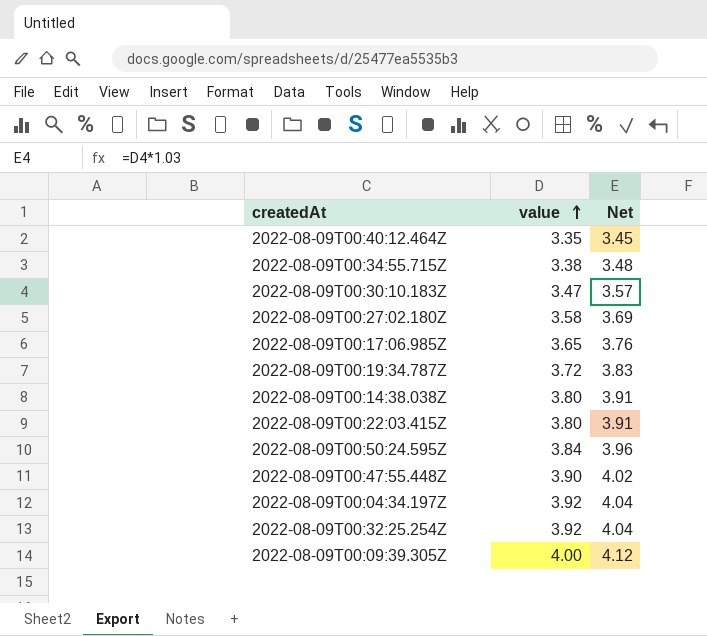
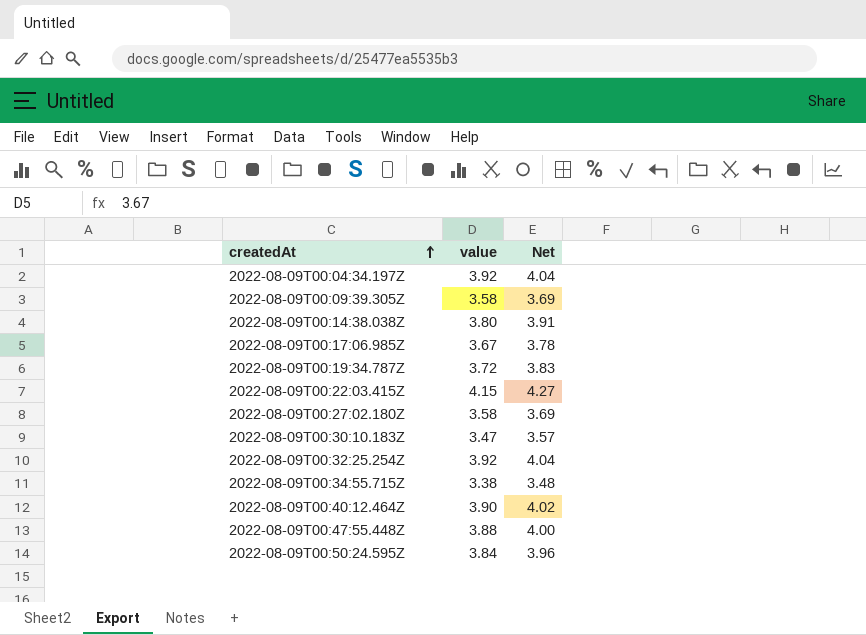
row order: value ascending -> createdAt ascending
2022-08-09T00:09:39.305Z | value: 4.00 -> 3.58
2022-08-09T00:09:39.305Z | Net: 4.12 -> 3.69
2022-08-09T00:17:06.985Z | value: 3.65 -> 3.67
2022-08-09T00:17:06.985Z | Net: 3.76 -> 3.78
2022-08-09T00:22:03.415Z | value: 3.80 -> 4.15
2022-08-09T00:22:03.415Z | Net: 3.91 -> 4.27
2022-08-09T00:40:12.464Z | value: 3.35 -> 3.90
2022-08-09T00:40:12.464Z | Net: 3.45 -> 4.02
2022-08-09T00:47:55.448Z | value: 3.90 -> 3.88
2022-08-09T00:47:55.448Z | Net: 4.02 -> 4.00

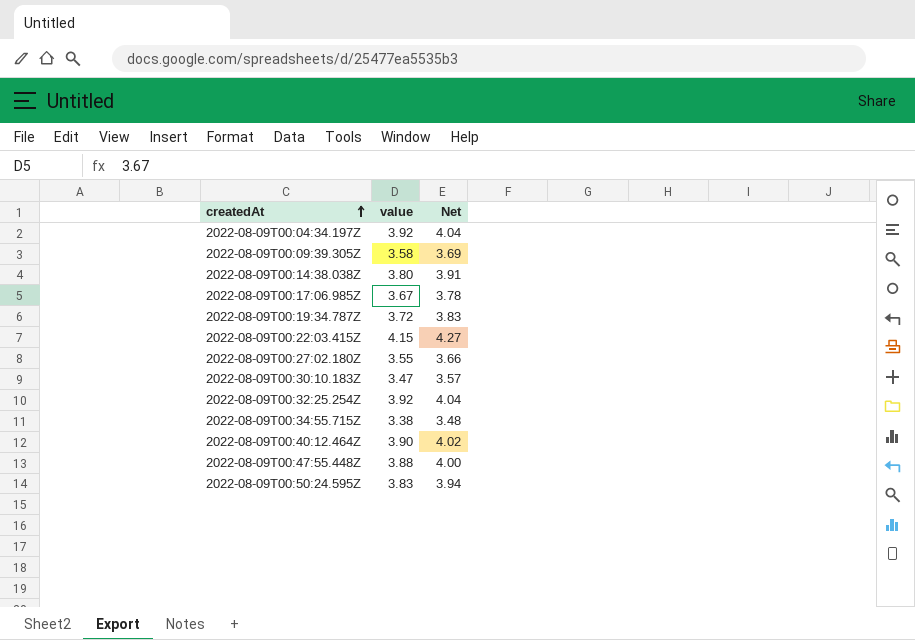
2022-08-09T00:27:02.180Z | value: 3.58 -> 3.55
2022-08-09T00:27:02.180Z | Net: 3.69 -> 3.66
2022-08-09T00:50:24.595Z | value: 3.84 -> 3.83
2022-08-09T00:50:24.595Z | Net: 3.96 -> 3.94

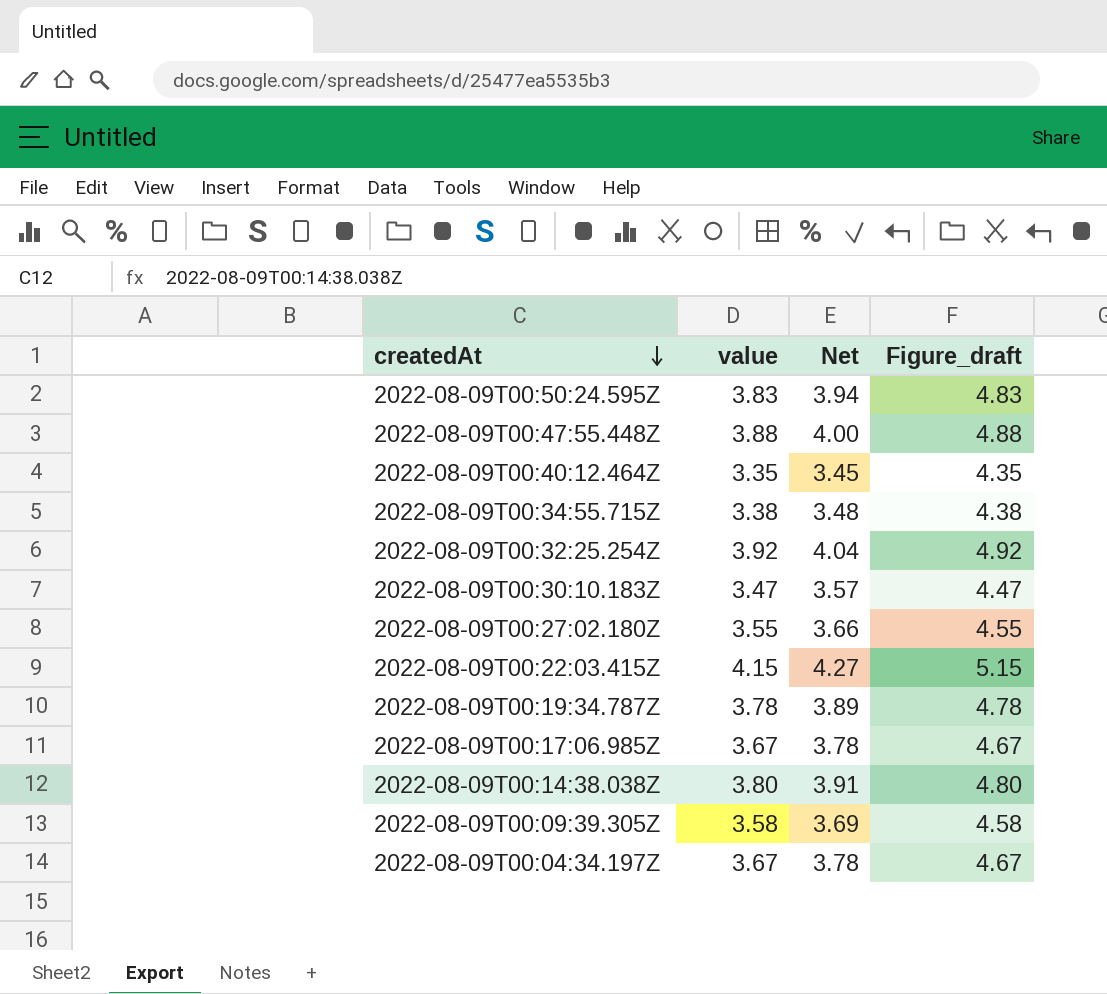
row order: createdAt ascending -> createdAt descending
column Figure_draft | formula: none -> [value] + 1
2022-08-09T00:40:12.464Z | value: 3.90 -> 3.35
2022-08-09T00:40:12.464Z | Net: 4.02 -> 3.45
2022-08-09T00:19:34.787Z | value: 3.72 -> 3.78
2022-08-09T00:19:34.787Z | Net: 3.83 -> 3.89
2022-08-09T00:04:34.197Z | value: 3.92 -> 3.67
2022-08-09T00:04:34.197Z | Net: 4.04 -> 3.78

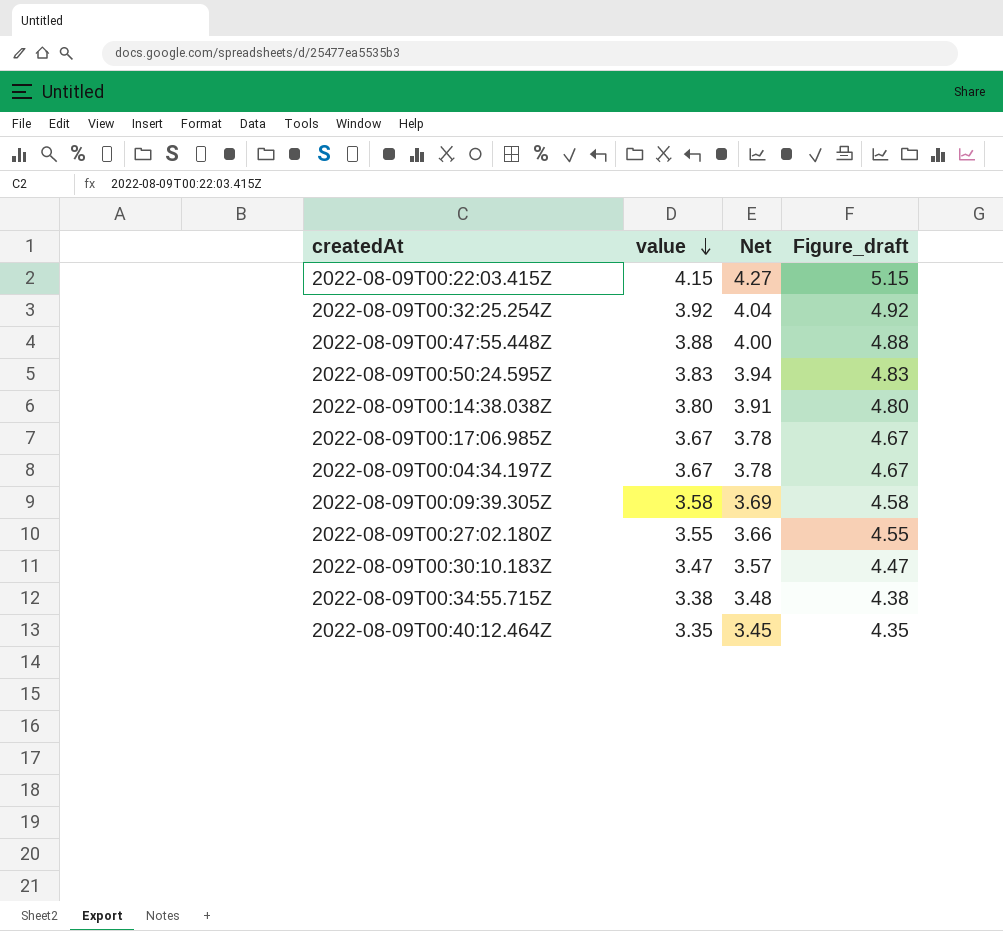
row order: createdAt descending -> value descending
row 2022-08-09T00:19:34.787Z: 3.78 | 3.89 | 4.78 -> none

